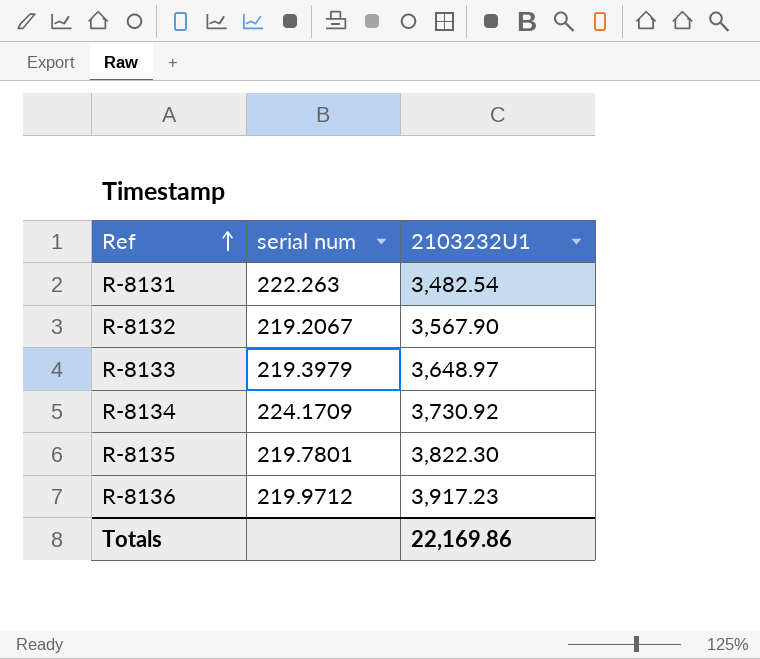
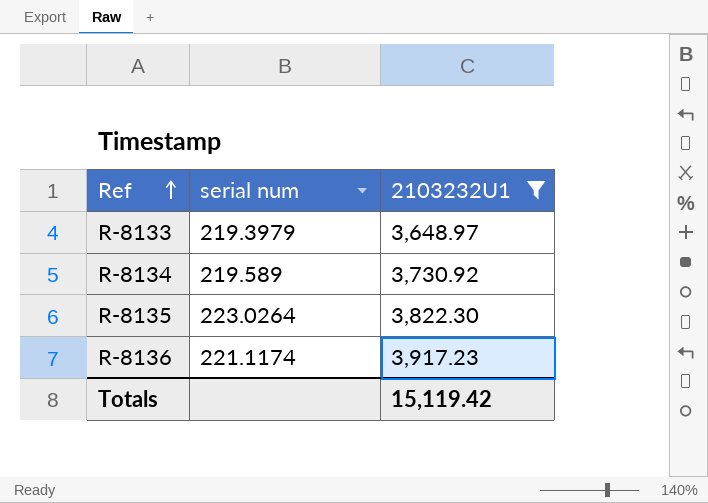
filter: none -> 2103232U1 >= 3,648.97
R-8134 | serial num: 224.1709 -> 219.589
R-8135 | serial num: 219.7801 -> 223.0264
R-8136 | serial num: 219.9712 -> 221.1174
Totals | 2103232U1: 22,169.86 -> 15,119.42

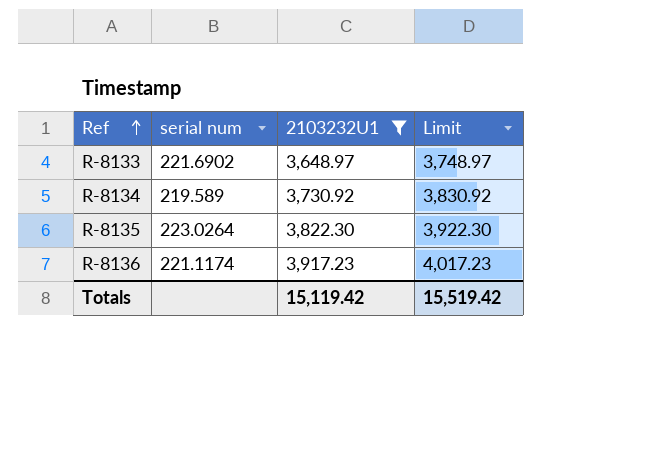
column Limit | formula: none -> [2103232U1] + 100
R-8133 | serial num: 219.3979 -> 221.6902

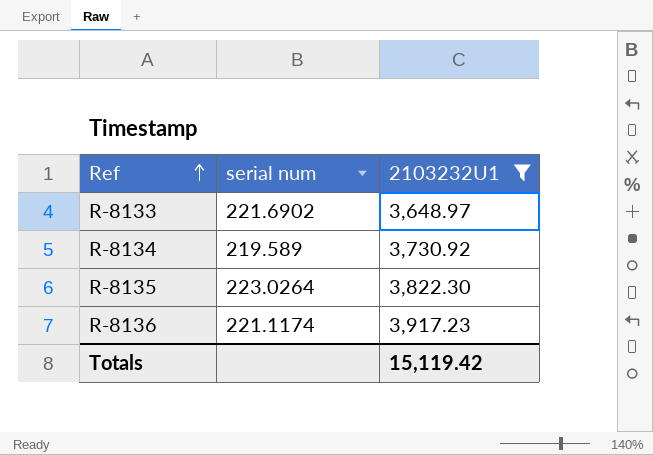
column Limit | formula: [2103232U1] + 100 -> none

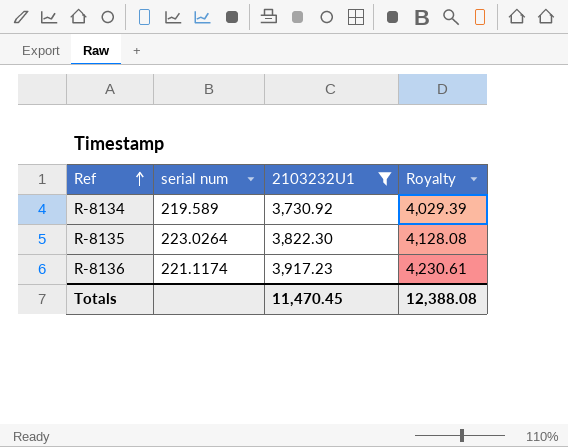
column Royalty | formula: none -> [2103232U1] * 1.08
row R-8133: 221.6902 | 3,648.97 -> none
Totals | 2103232U1: 15,119.42 -> 11,470.45

